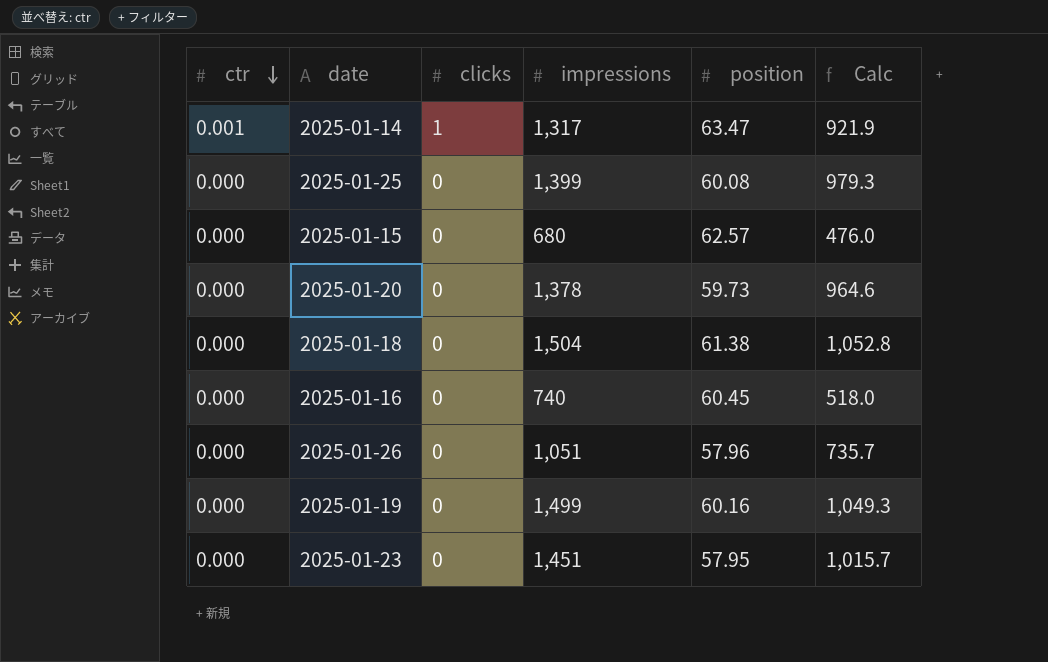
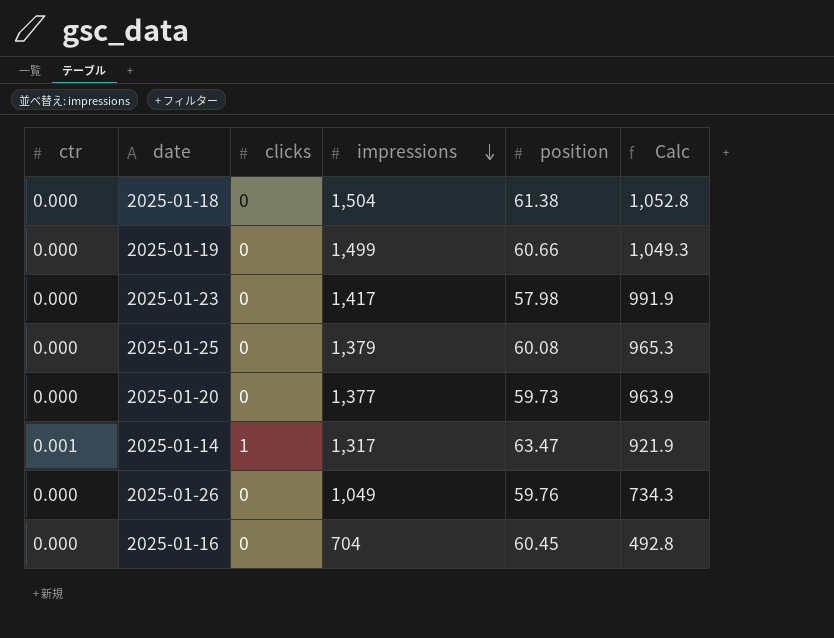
row order: ctr descending -> impressions descending
row 2025-01-15: 0.000 | 0 | 680 | 62.57 | 476.0 -> none
2025-01-19 | position: 60.16 -> 60.66
2025-01-23 | impressions: 1,451 -> 1,417
2025-01-23 | position: 57.95 -> 57.98
2025-01-23 | Calc: 1,015.7 -> 991.9
2025-01-25 | impressions: 1,399 -> 1,379
2025-01-25 | Calc: 979.3 -> 965.3
2025-01-20 | impressions: 1,378 -> 1,377
2025-01-20 | Calc: 964.6 -> 963.9
2025-01-26 | impressions: 1,051 -> 1,049
2025-01-26 | position: 57.96 -> 59.76
2025-01-26 | Calc: 735.7 -> 734.3
2025-01-16 | impressions: 740 -> 704
2025-01-16 | Calc: 518.0 -> 492.8

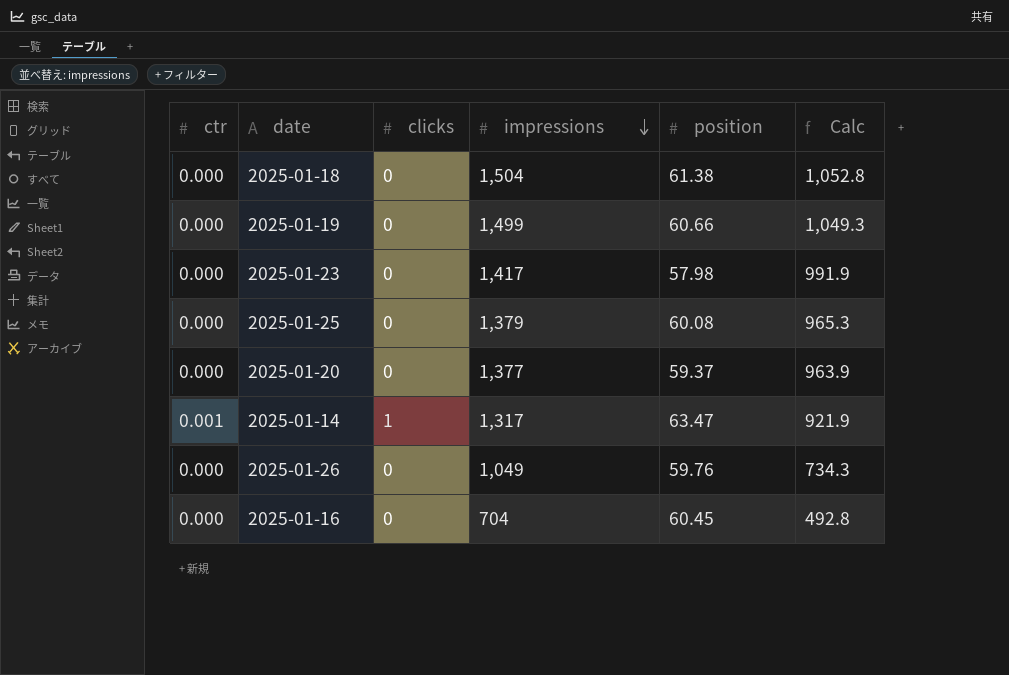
2025-01-20 | position: 59.73 -> 59.37

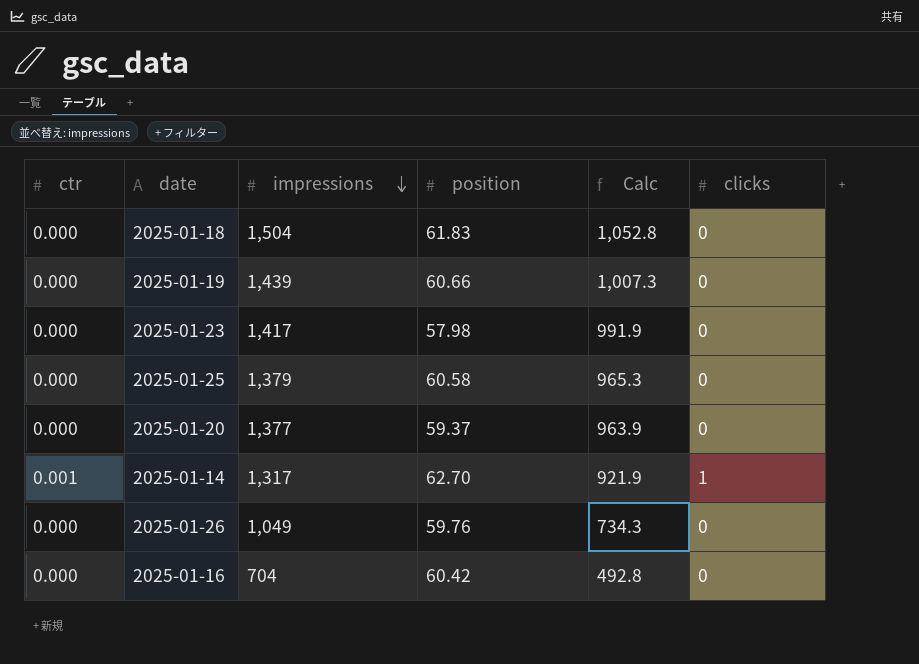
column clicks | position: 3 -> 6
2025-01-18 | position: 61.38 -> 61.83
2025-01-19 | impressions: 1,499 -> 1,439
2025-01-19 | Calc: 1,049.3 -> 1,007.3
2025-01-25 | position: 60.08 -> 60.58
2025-01-14 | position: 63.47 -> 62.70
2025-01-16 | position: 60.45 -> 60.42

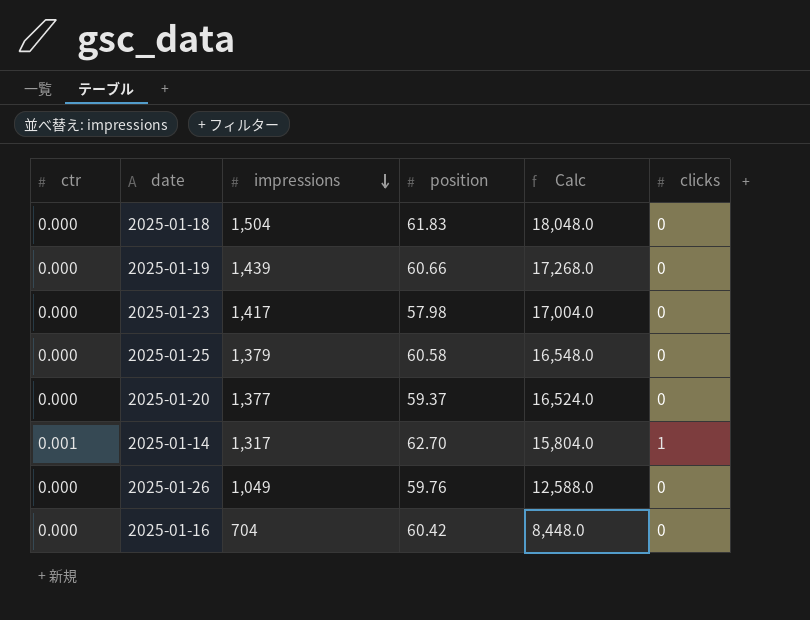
column Calc | formula: [impressions] * 0.7 -> [impressions] * 12

